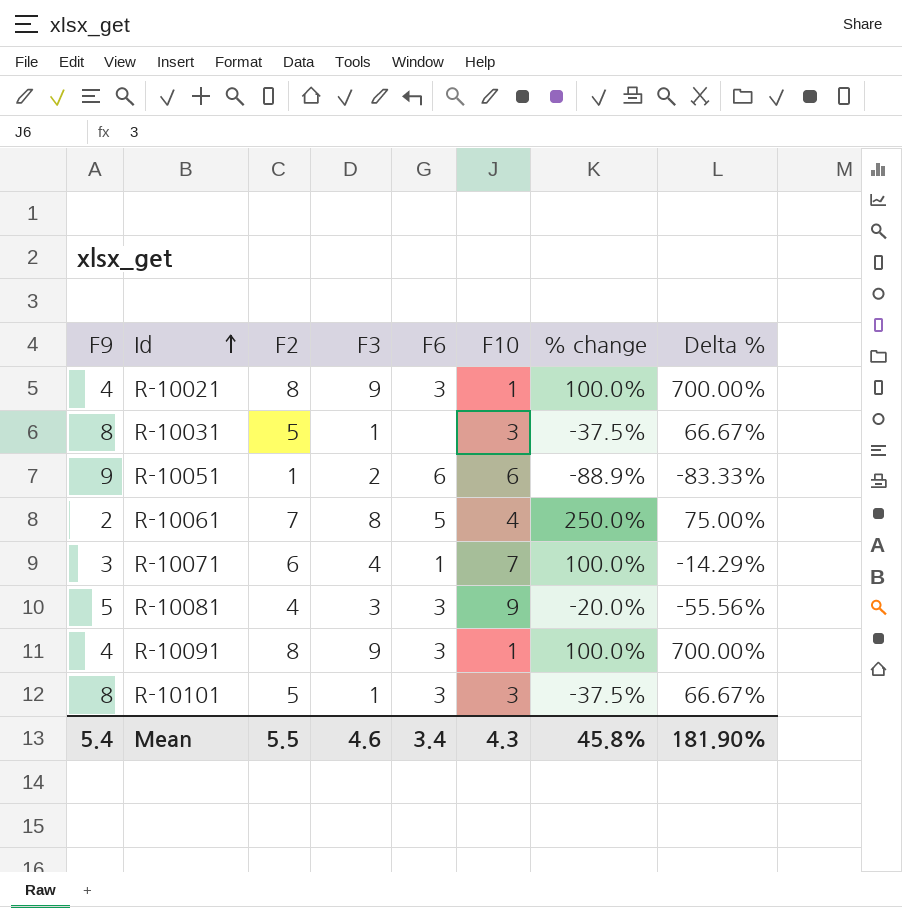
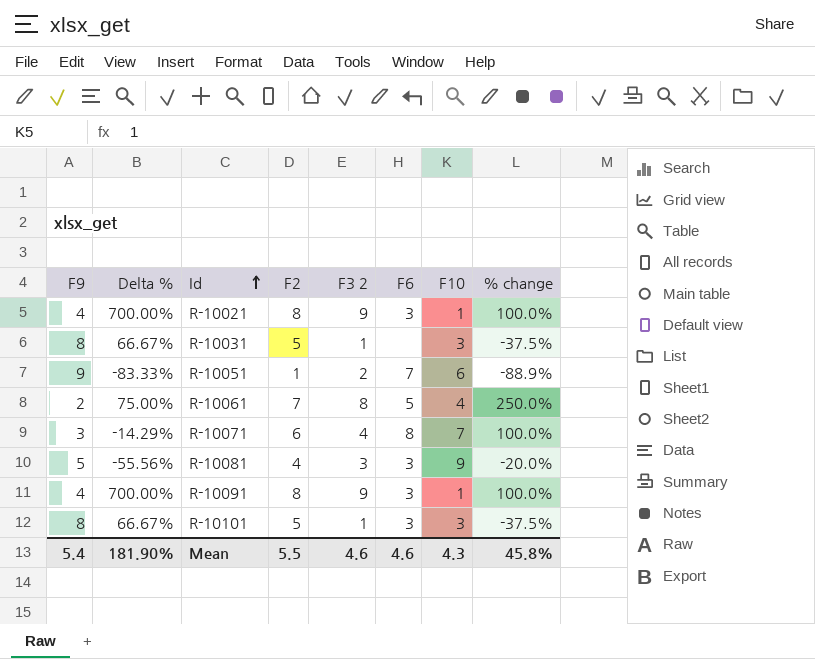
column Delta % | position: 8 -> 2
column name: F3 -> F3 2
R-10051 | F6: 6 -> 7
R-10071 | F6: 1 -> 8
Mean | F6: 3.4 -> 4.6

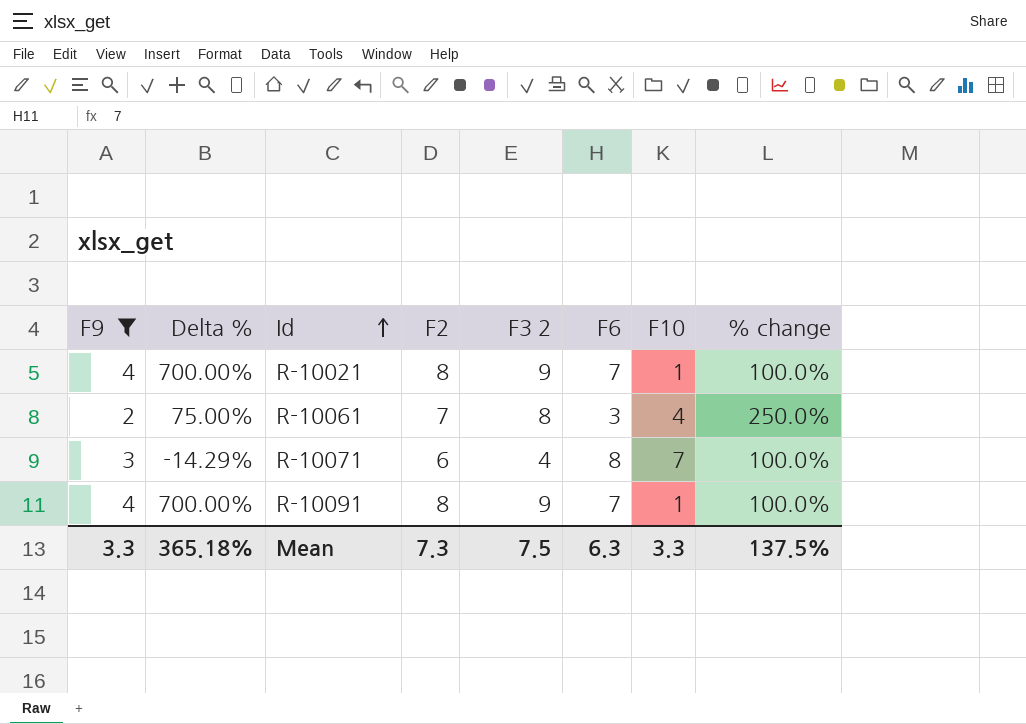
filter: none -> F9 <= 4
R-10021 | F6: 3 -> 7
R-10061 | F6: 5 -> 3
R-10091 | F6: 3 -> 7
Mean | F9: 5.4 -> 3.3
Mean | Delta %: 181.90% -> 365.18%
Mean | F2: 5.5 -> 7.3
Mean | F3 2: 4.6 -> 7.5
Mean | F6: 4.6 -> 6.3
Mean | F10: 4.3 -> 3.3
Mean | % change: 45.8% -> 137.5%

